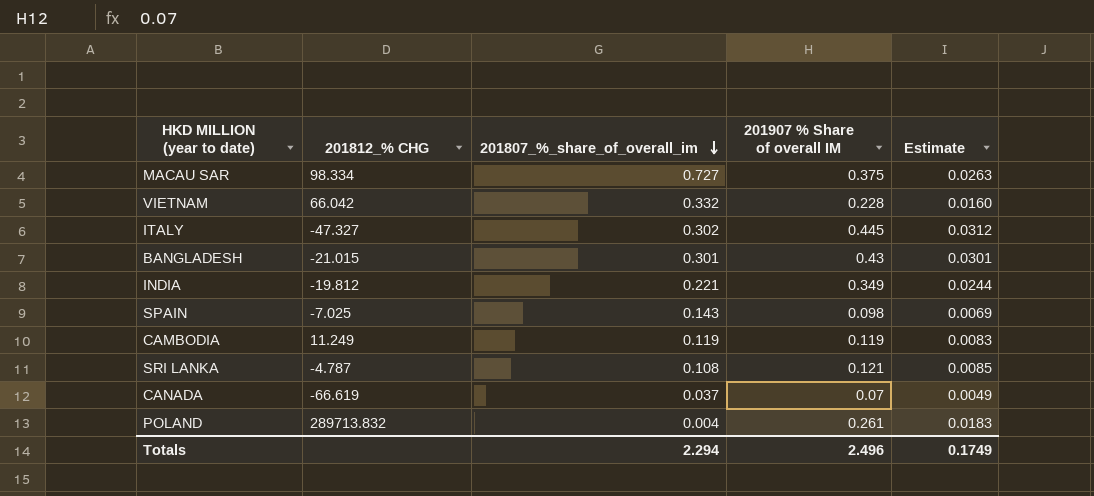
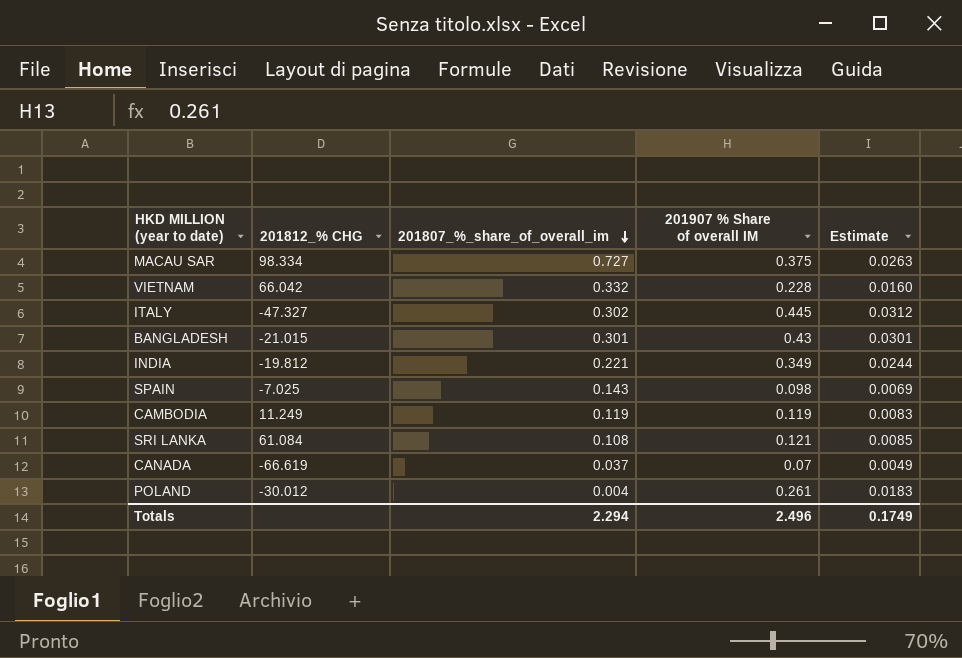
SRI LANKA | 201812_% CHG: -4.787 -> 61.084
POLAND | 201812_% CHG: 289713.832 -> -30.012

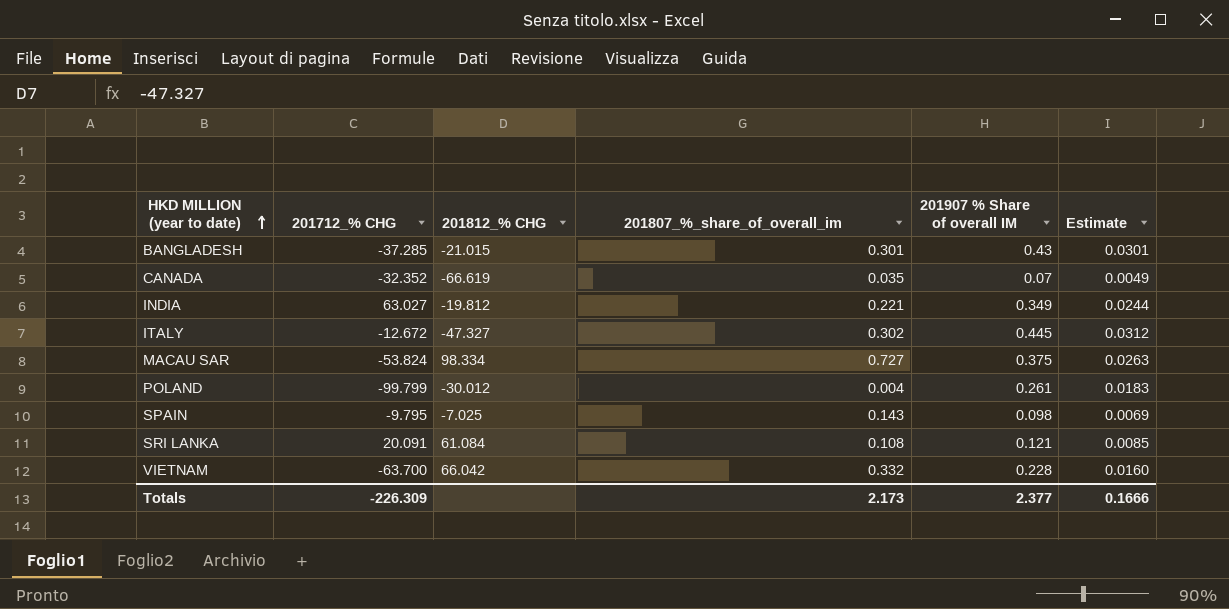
row order: 201807_%_share_of_overall_im descending -> HKD MILLION (year to date) ascending
column 201712_% CHG | position: none -> 2
row CAMBODIA: 11.249 | 0.119 | 0.119 | 0.0083 -> none
CANADA | 201807_%_share_of_overall_im: 0.037 -> 0.035
Totals | 201807_%_share_of_overall_im: 2.294 -> 2.173
Totals | 201907 % Share of overall IM: 2.496 -> 2.377
Totals | Estimate: 0.1749 -> 0.1666

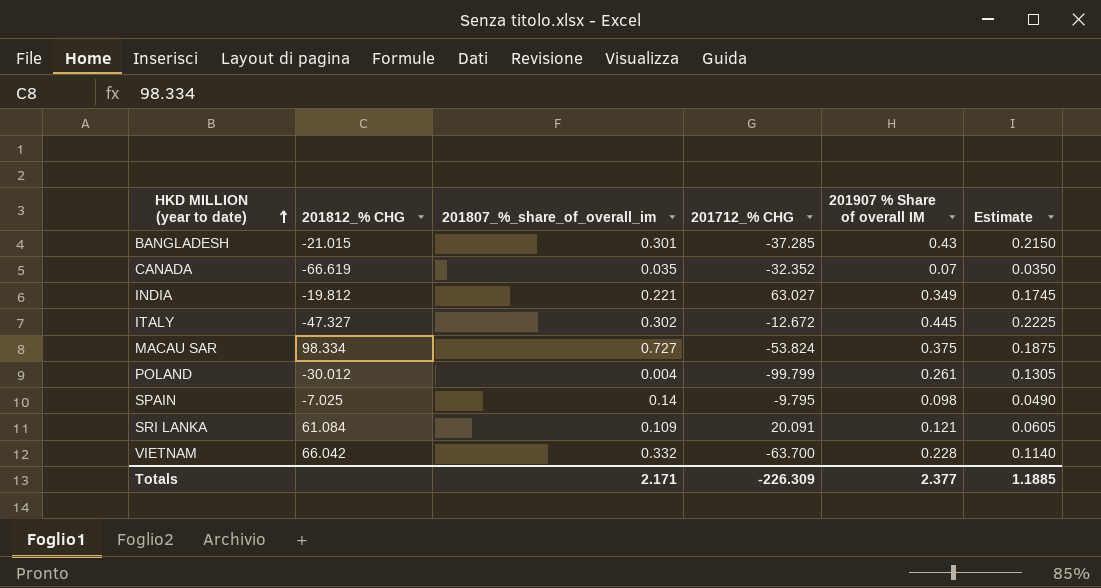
column 201712_% CHG | position: 2 -> 4
column Estimate | formula: [201907 % Share of overall IM] * 0.07 -> [201907 % Share of overall IM] * 0.5
SPAIN | 201807_%_share_of_overall_im: 0.143 -> 0.14
SRI LANKA | 201807_%_share_of_overall_im: 0.108 -> 0.109
Totals | 201807_%_share_of_overall_im: 2.173 -> 2.171
Totals | Estimate: 0.1666 -> 1.1885

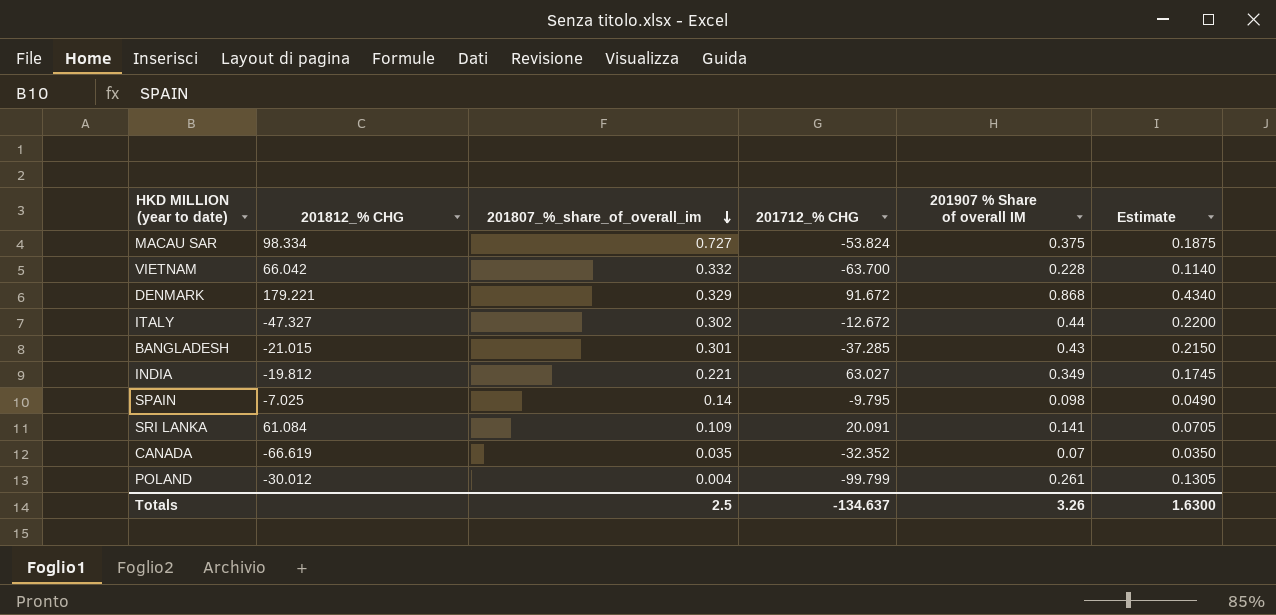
row order: HKD MILLION (year to date) ascending -> 201807_%_share_of_overall_im descending
row DENMARK: none -> 179.221 | 0.329 | 91.672 | 0.868 | 0.4340
ITALY | 201907 % Share of overall IM: 0.445 -> 0.44
ITALY | Estimate: 0.2225 -> 0.2200
SRI LANKA | 201907 % Share of overall IM: 0.121 -> 0.141
SRI LANKA | Estimate: 0.0605 -> 0.0705
Totals | 201807_%_share_of_overall_im: 2.171 -> 2.5
Totals | 201712_% CHG: -226.309 -> -134.637
Totals | 201907 % Share of overall IM: 2.377 -> 3.26
Totals | Estimate: 1.1885 -> 1.6300

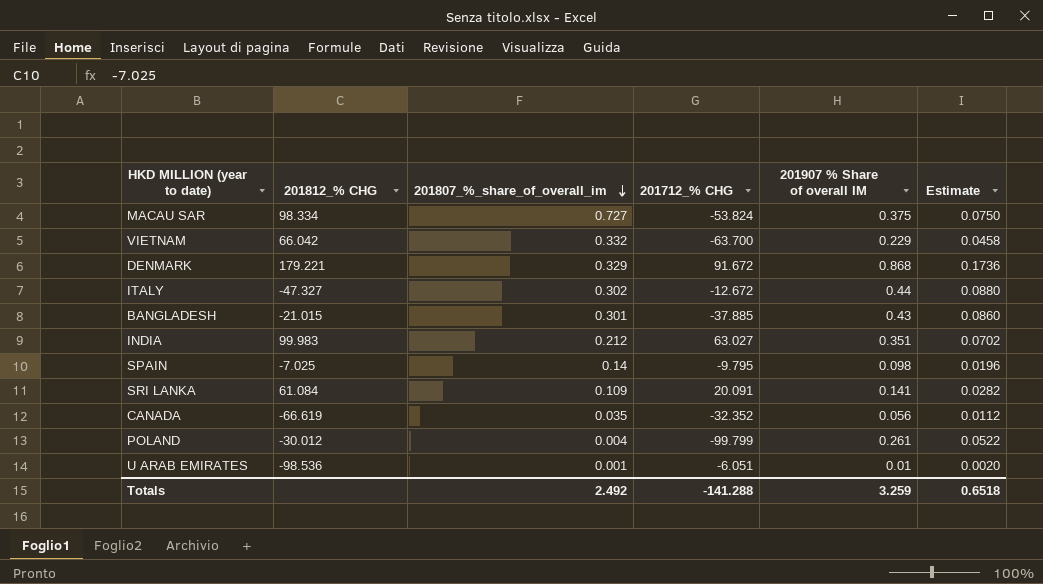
column Estimate | formula: [201907 % Share of overall IM] * 0.5 -> [201907 % Share of overall IM] * 0.2
VIETNAM | 201907 % Share of overall IM: 0.228 -> 0.229
BANGLADESH | 201712_% CHG: -37.285 -> -37.885
INDIA | 201812_% CHG: -19.812 -> 99.983
INDIA | 201807_%_share_of_overall_im: 0.221 -> 0.212
INDIA | 201907 % Share of overall IM: 0.349 -> 0.351
CANADA | 201907 % Share of overall IM: 0.07 -> 0.056
row U ARAB EMIRATES: none -> -98.536 | 0.001 | -6.051 | 0.01 | 0.0020
Totals | 201807_%_share_of_overall_im: 2.5 -> 2.492
Totals | 201712_% CHG: -134.637 -> -141.288
Totals | 201907 % Share of overall IM: 3.26 -> 3.259
Totals | Estimate: 1.6300 -> 0.6518

